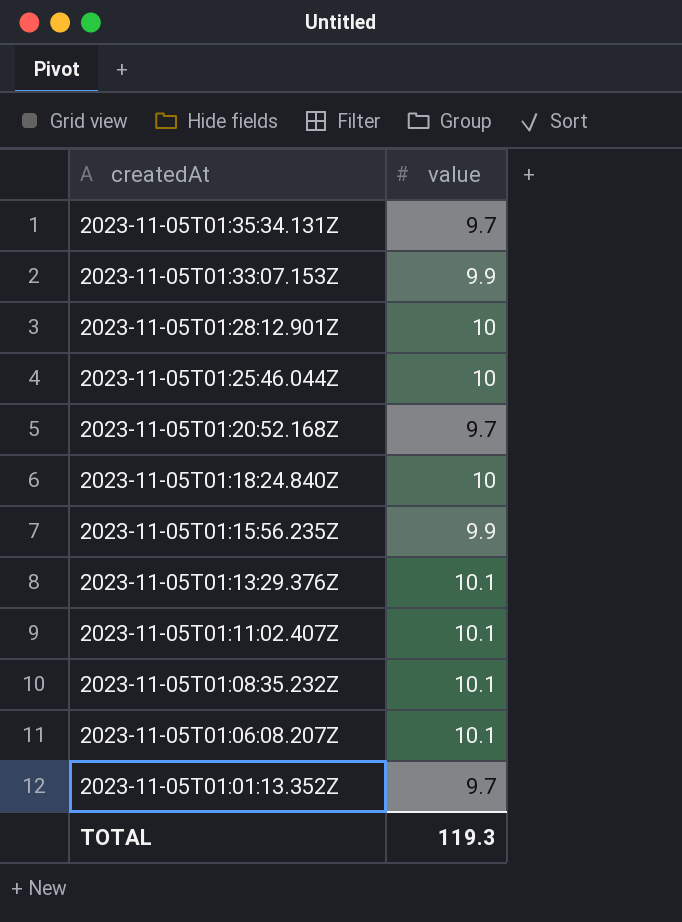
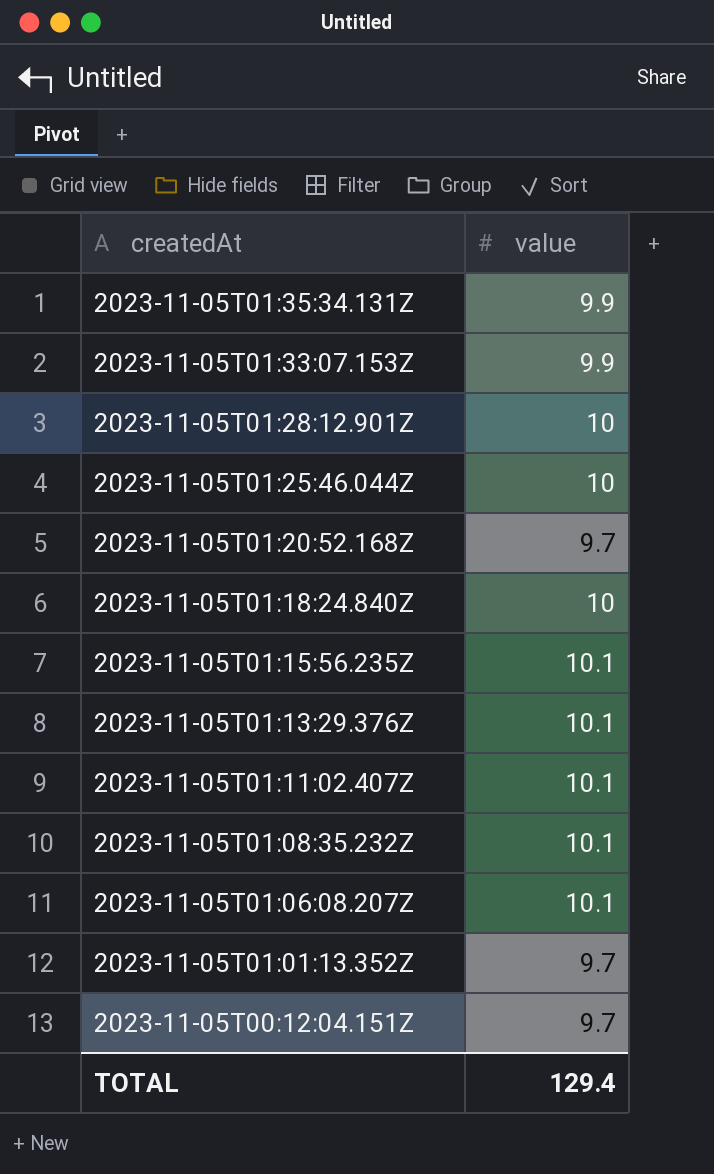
2023-11-05T01:35:34.131Z | value: 9.7 -> 9.9
2023-11-05T01:15:56.235Z | value: 9.9 -> 10.1
row 2023-11-05T00:12:04.151Z: none -> 9.7
TOTAL | value: 119.3 -> 129.4

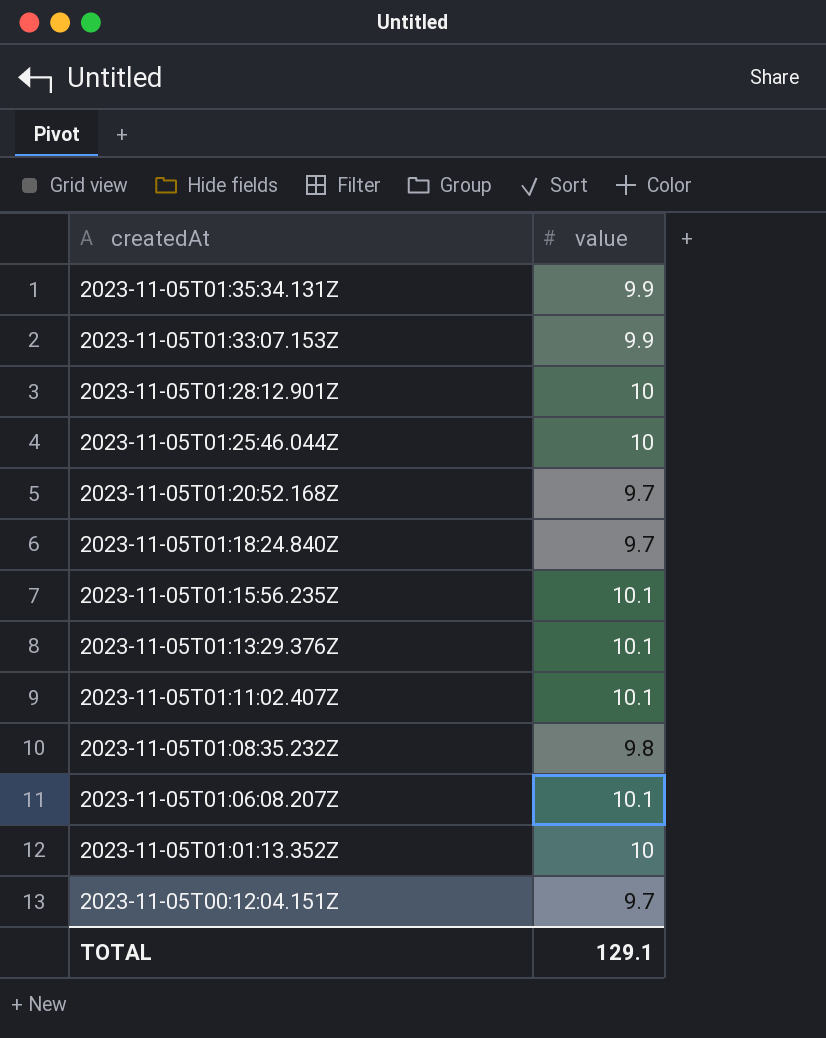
2023-11-05T01:18:24.840Z | value: 10 -> 9.7
2023-11-05T01:08:35.232Z | value: 10.1 -> 9.8
2023-11-05T01:01:13.352Z | value: 9.7 -> 10
TOTAL | value: 129.4 -> 129.1

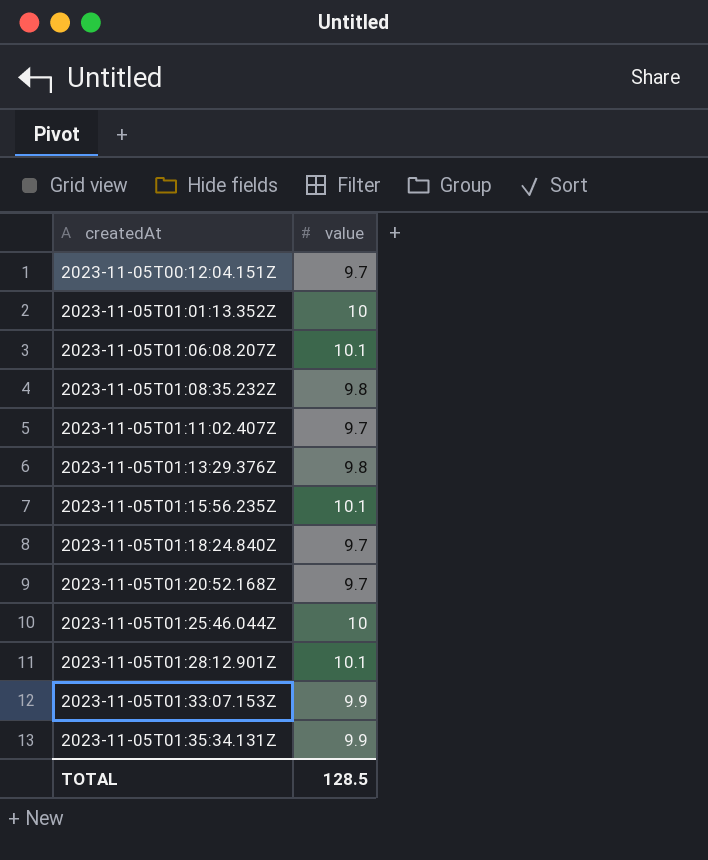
row order: createdAt descending -> createdAt ascending
2023-11-05T01:11:02.407Z | value: 10.1 -> 9.7
2023-11-05T01:13:29.376Z | value: 10.1 -> 9.8
2023-11-05T01:28:12.901Z | value: 10 -> 10.1
TOTAL | value: 129.1 -> 128.5

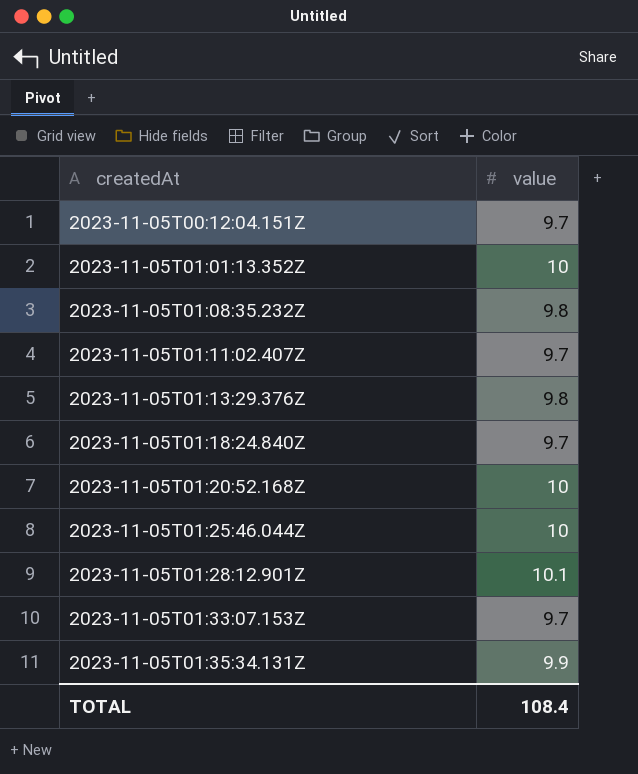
row 2023-11-05T01:06:08.207Z: 10.1 -> none
row 2023-11-05T01:15:56.235Z: 10.1 -> none
2023-11-05T01:20:52.168Z | value: 9.7 -> 10
2023-11-05T01:33:07.153Z | value: 9.9 -> 9.7
TOTAL | value: 128.5 -> 108.4

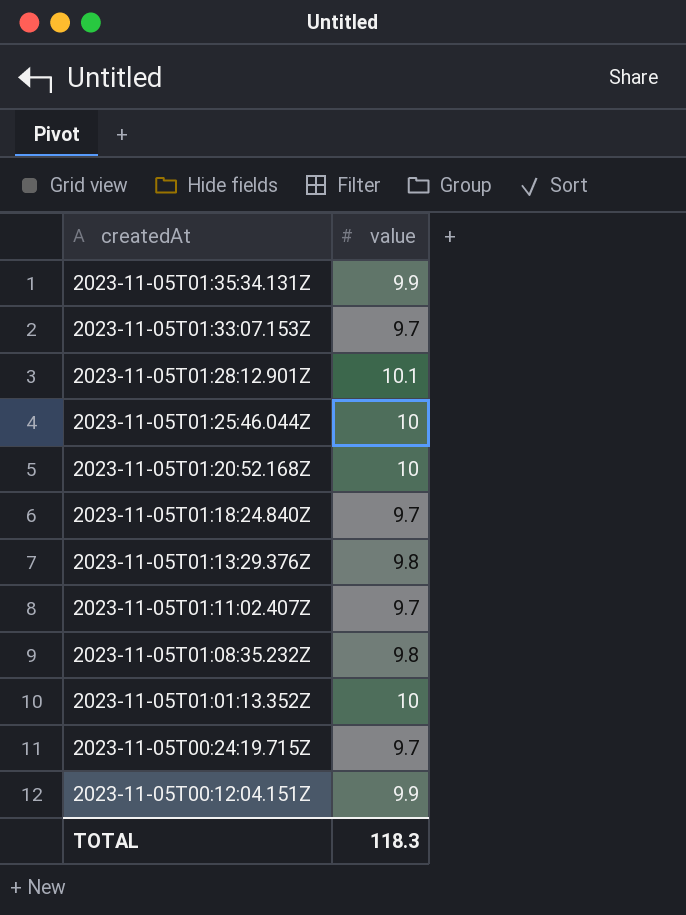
row order: createdAt ascending -> createdAt descending
row 2023-11-05T00:24:19.715Z: none -> 9.7
2023-11-05T00:12:04.151Z | value: 9.7 -> 9.9
TOTAL | value: 108.4 -> 118.3

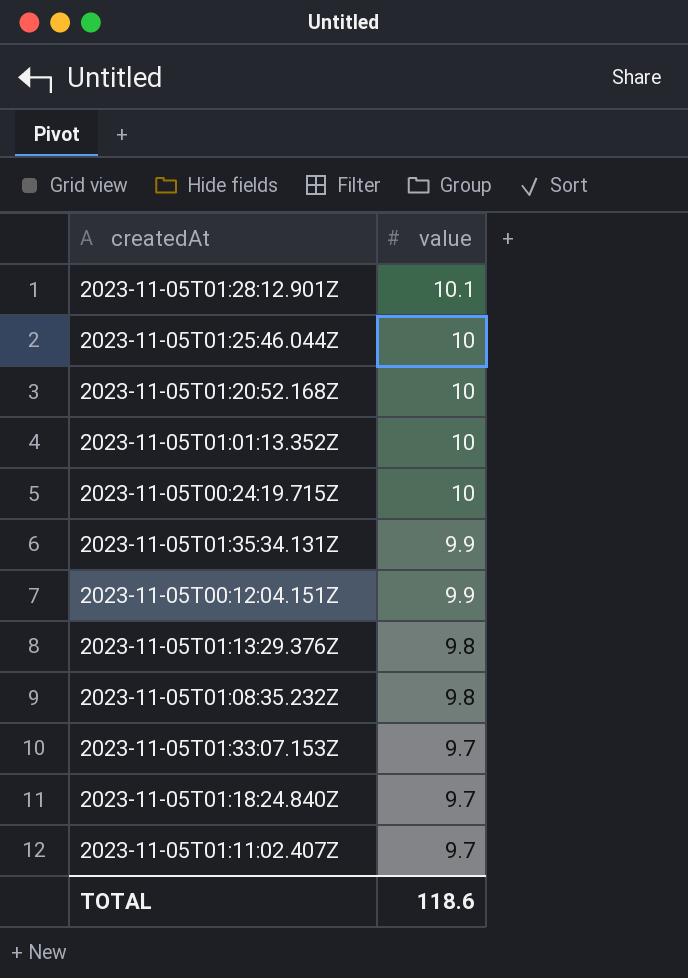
row order: createdAt descending -> value descending
2023-11-05T00:24:19.715Z | value: 9.7 -> 10
TOTAL | value: 118.3 -> 118.6

